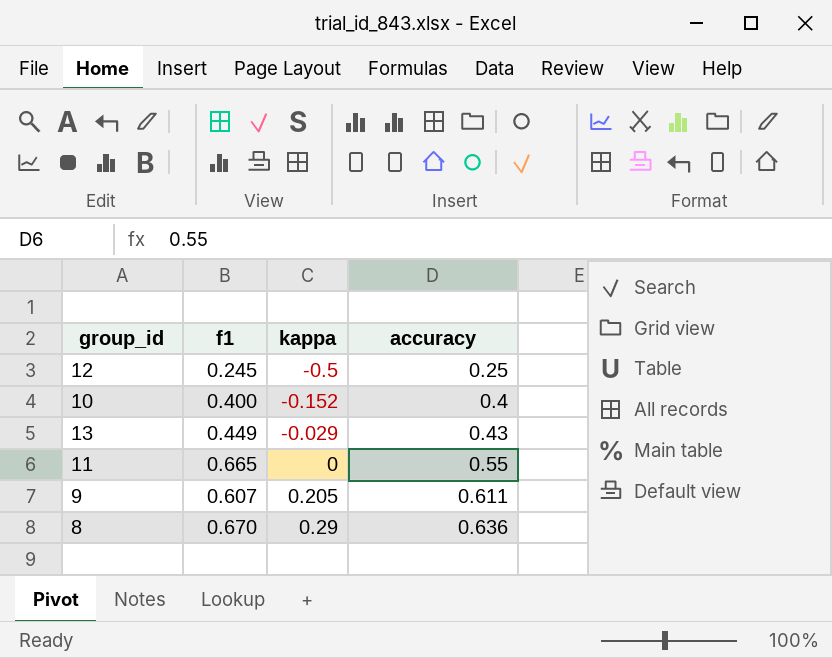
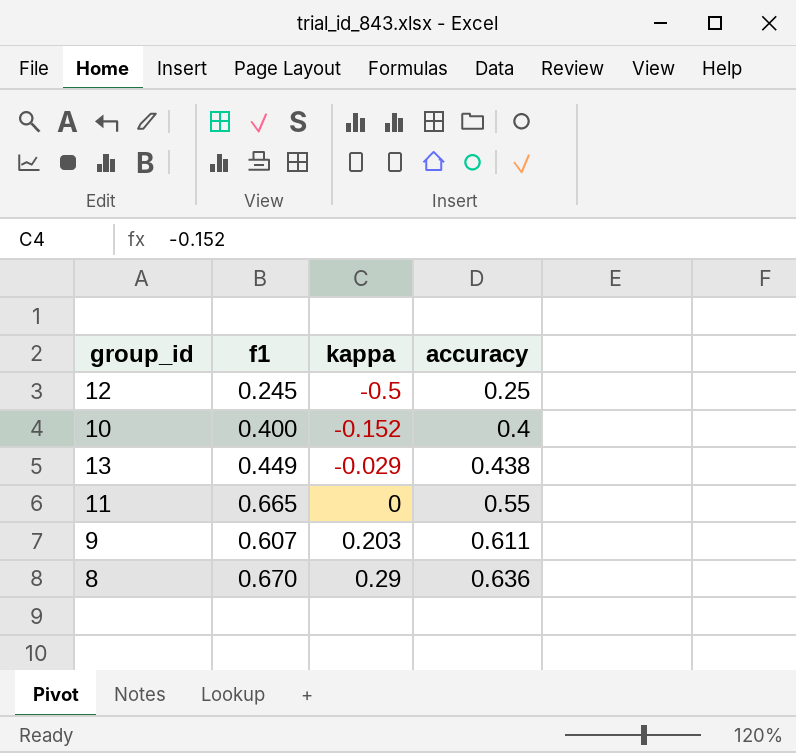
13 | accuracy: 0.43 -> 0.438
9 | kappa: 0.205 -> 0.203

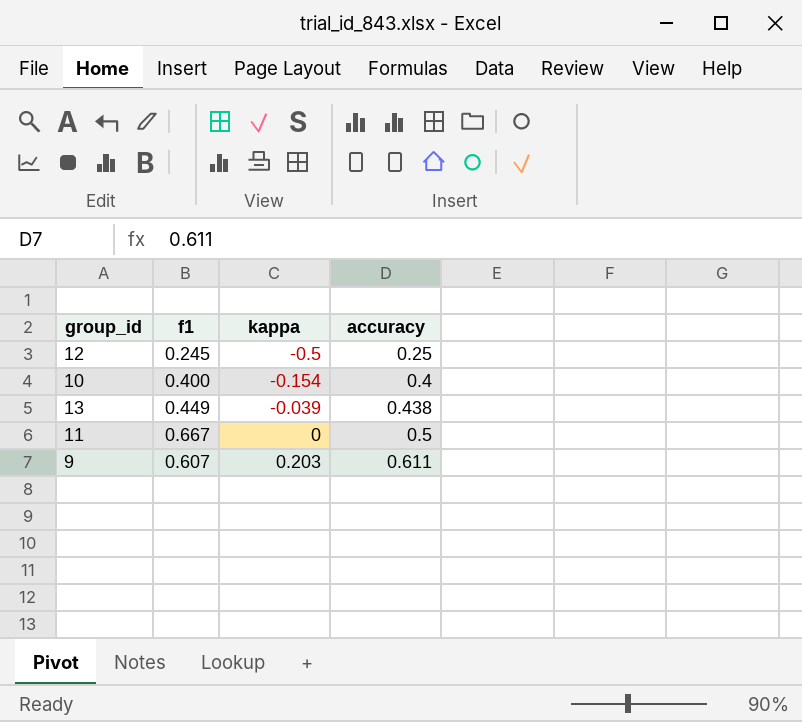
row 8: 0.670 | 0.29 | 0.636 -> none
10 | kappa: -0.152 -> -0.154
13 | kappa: -0.029 -> -0.039
11 | f1: 0.665 -> 0.667
11 | accuracy: 0.55 -> 0.5

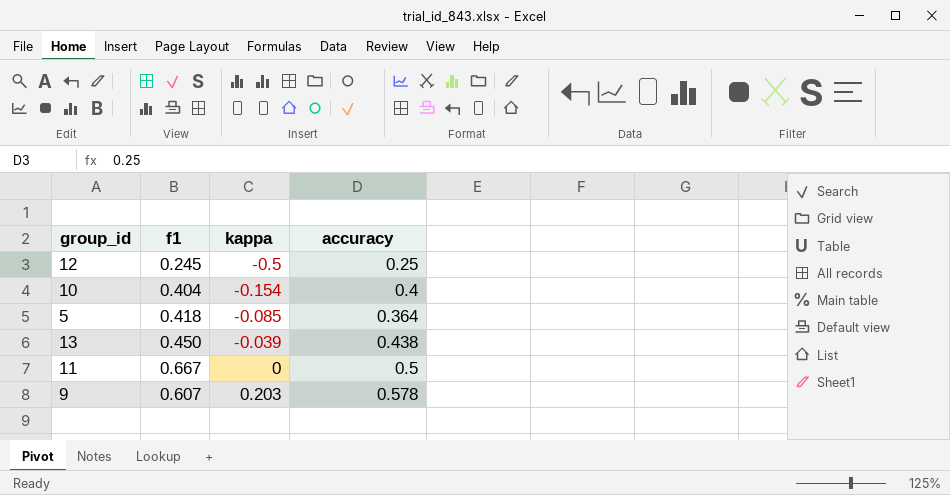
10 | f1: 0.400 -> 0.404
row 5: none -> 0.418 | -0.085 | 0.364
13 | f1: 0.449 -> 0.450
9 | accuracy: 0.611 -> 0.578

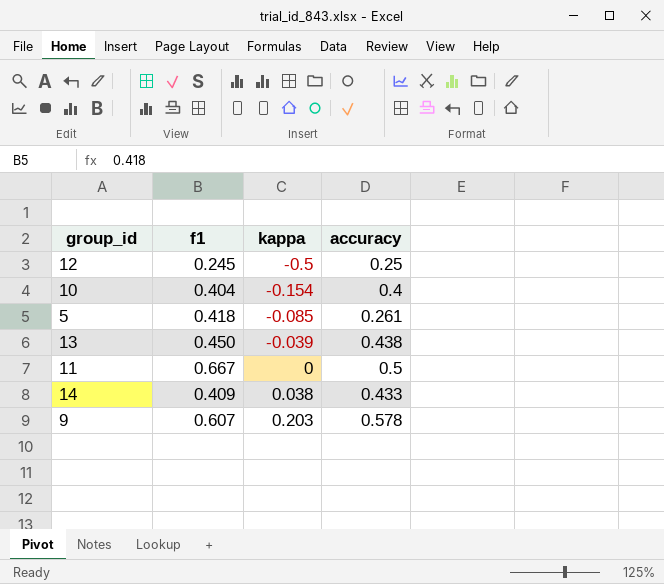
5 | accuracy: 0.364 -> 0.261
row 14: none -> 0.409 | 0.038 | 0.433

